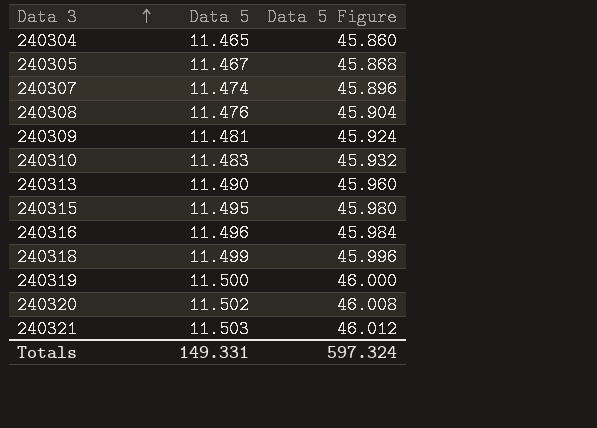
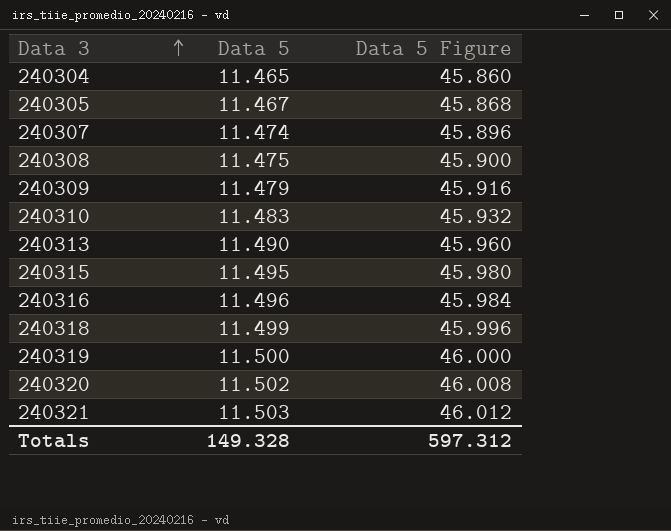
240308 | Data 5: 11.476 -> 11.475
240308 | Data 5 Figure: 45.904 -> 45.900
240309 | Data 5: 11.481 -> 11.479
240309 | Data 5 Figure: 45.924 -> 45.916
Totals | Data 5: 149.331 -> 149.328
Totals | Data 5 Figure: 597.324 -> 597.312

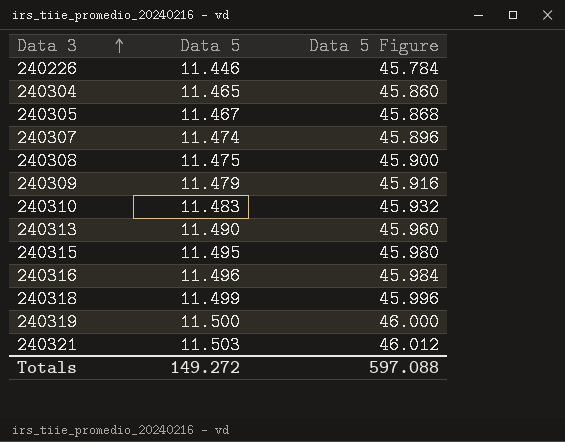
row 240320: 11.502 | 46.008 -> none
row 240226: none -> 11.446 | 45.784
Totals | Data 5: 149.328 -> 149.272
Totals | Data 5 Figure: 597.312 -> 597.088

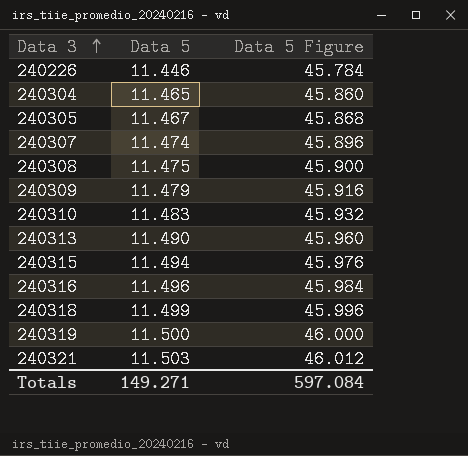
240315 | Data 5: 11.495 -> 11.494
240315 | Data 5 Figure: 45.980 -> 45.976
Totals | Data 5: 149.272 -> 149.271
Totals | Data 5 Figure: 597.088 -> 597.084

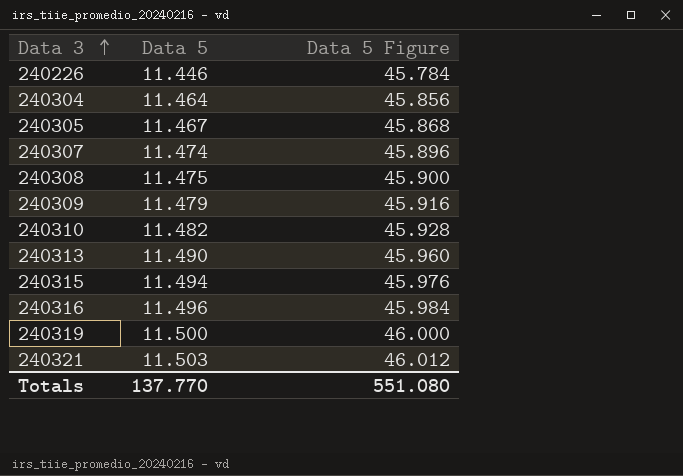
row 240318: 11.499 | 45.996 -> none
240304 | Data 5: 11.465 -> 11.464
240304 | Data 5 Figure: 45.860 -> 45.856
240310 | Data 5: 11.483 -> 11.482
240310 | Data 5 Figure: 45.932 -> 45.928
Totals | Data 5: 149.271 -> 137.770
Totals | Data 5 Figure: 597.084 -> 551.080

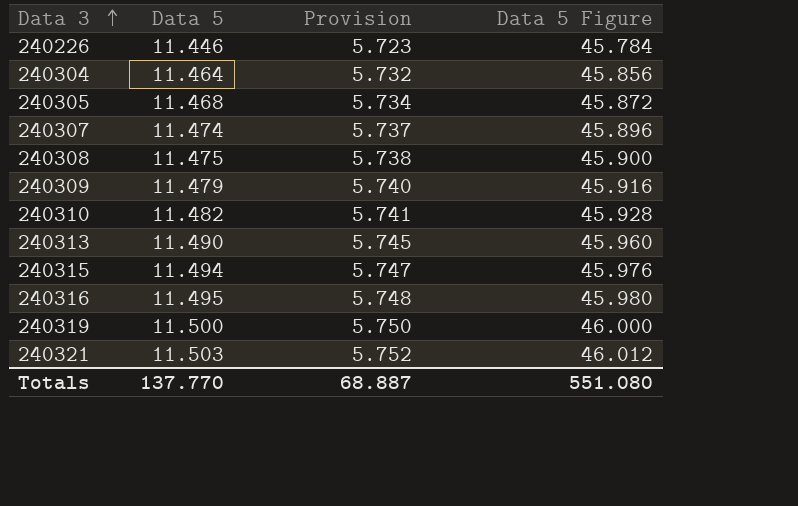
column Provision | formula: none -> [Data 5] * 0.5
240305 | Data 5: 11.467 -> 11.468
240305 | Data 5 Figure: 45.868 -> 45.872
240316 | Data 5: 11.496 -> 11.495
240316 | Data 5 Figure: 45.984 -> 45.980

